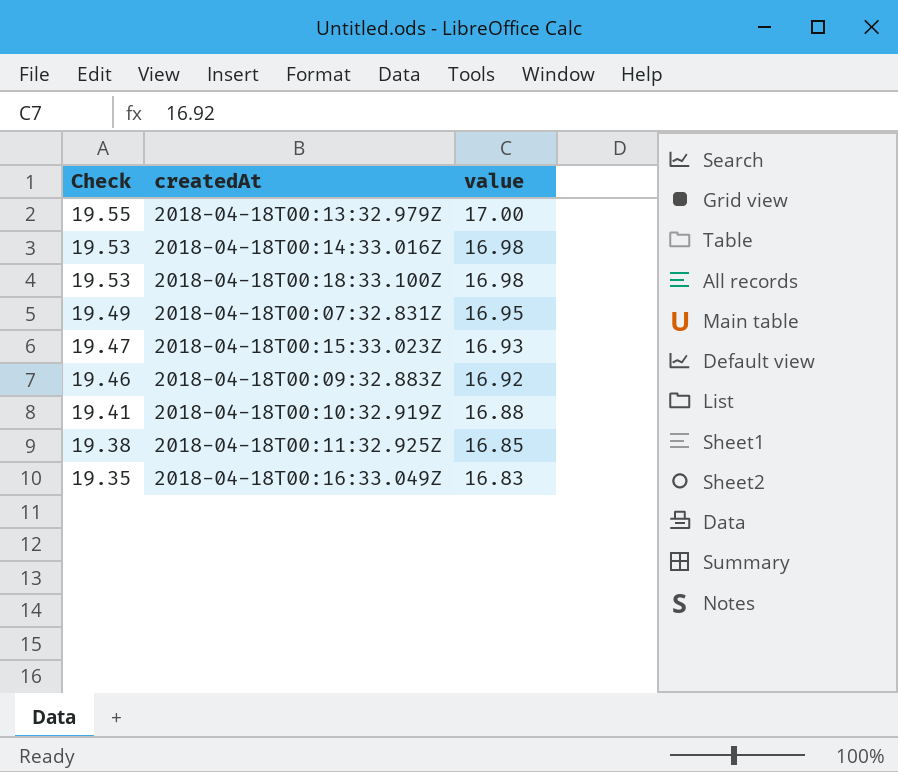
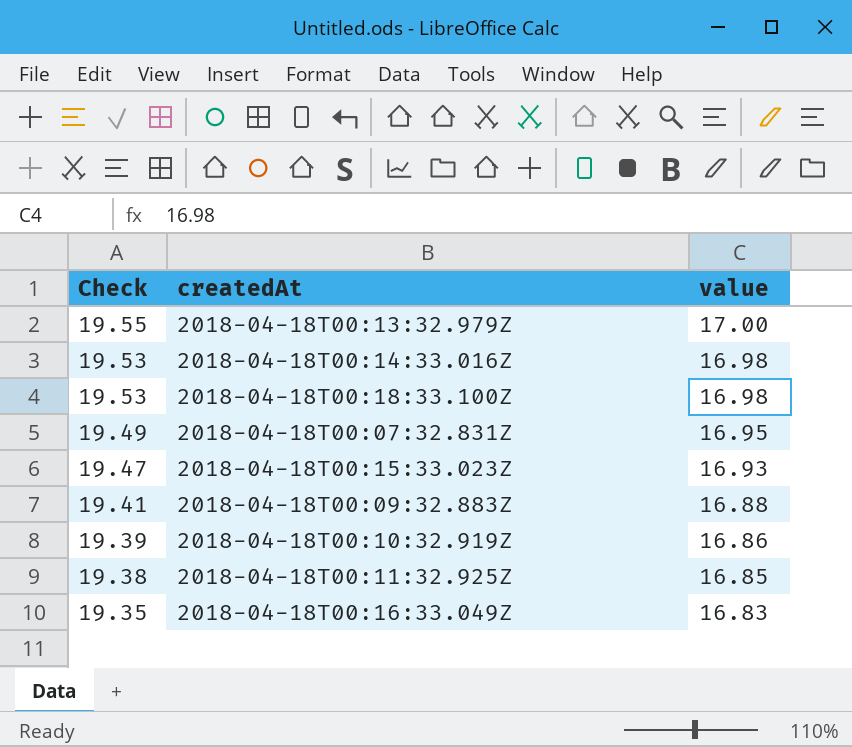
2018-04-18T00:09:32.883Z | Check: 19.46 -> 19.41
2018-04-18T00:09:32.883Z | value: 16.92 -> 16.88
2018-04-18T00:10:32.919Z | Check: 19.41 -> 19.39
2018-04-18T00:10:32.919Z | value: 16.88 -> 16.86

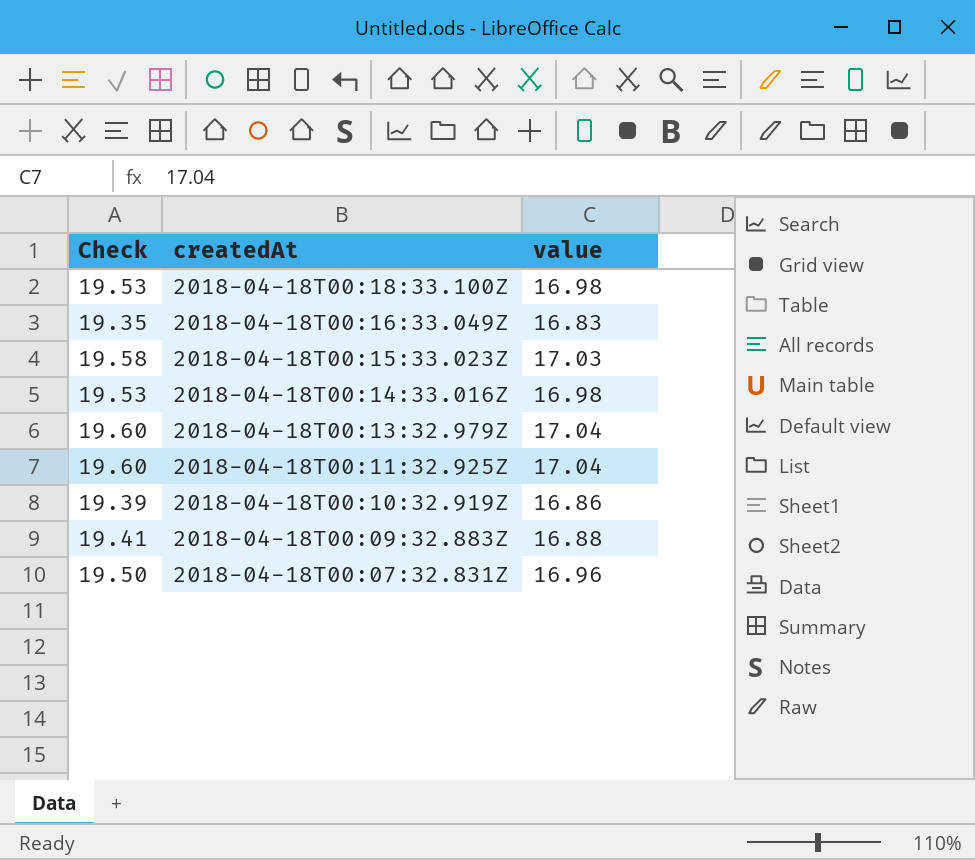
row order: Check descending -> createdAt descending
2018-04-18T00:15:33.023Z | Check: 19.47 -> 19.58
2018-04-18T00:15:33.023Z | value: 16.93 -> 17.03
2018-04-18T00:13:32.979Z | Check: 19.55 -> 19.60
2018-04-18T00:13:32.979Z | value: 17.00 -> 17.04
2018-04-18T00:11:32.925Z | Check: 19.38 -> 19.60
2018-04-18T00:11:32.925Z | value: 16.85 -> 17.04
2018-04-18T00:07:32.831Z | Check: 19.49 -> 19.50
2018-04-18T00:07:32.831Z | value: 16.95 -> 16.96

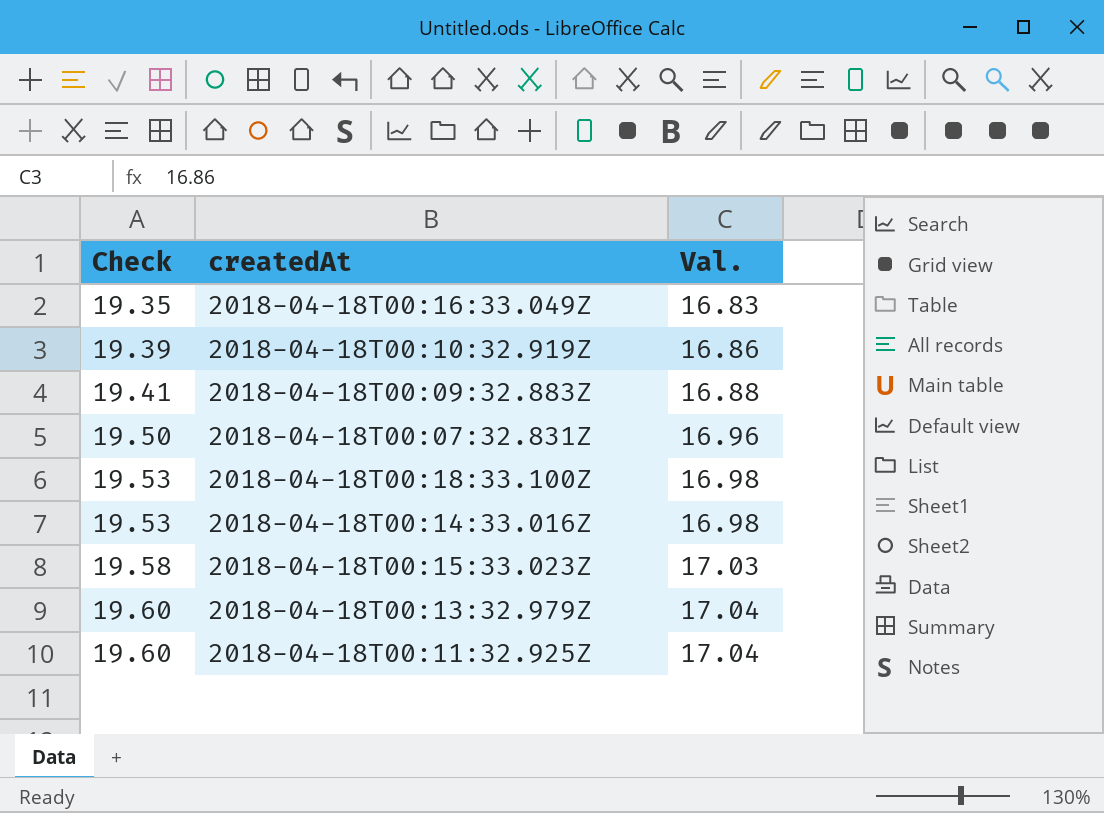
row order: createdAt descending -> Check ascending
column name: value -> Val.

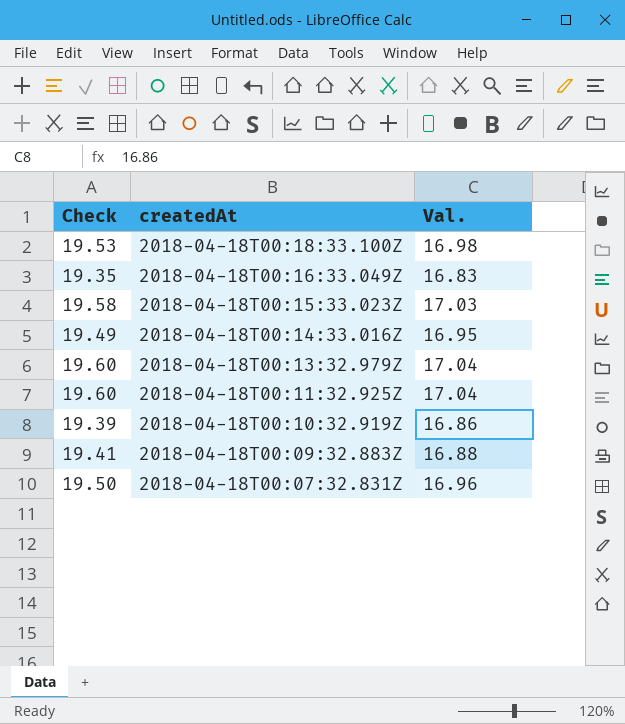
row order: Check ascending -> createdAt descending
2018-04-18T00:14:33.016Z | Check: 19.53 -> 19.49
2018-04-18T00:14:33.016Z | Val.: 16.98 -> 16.95

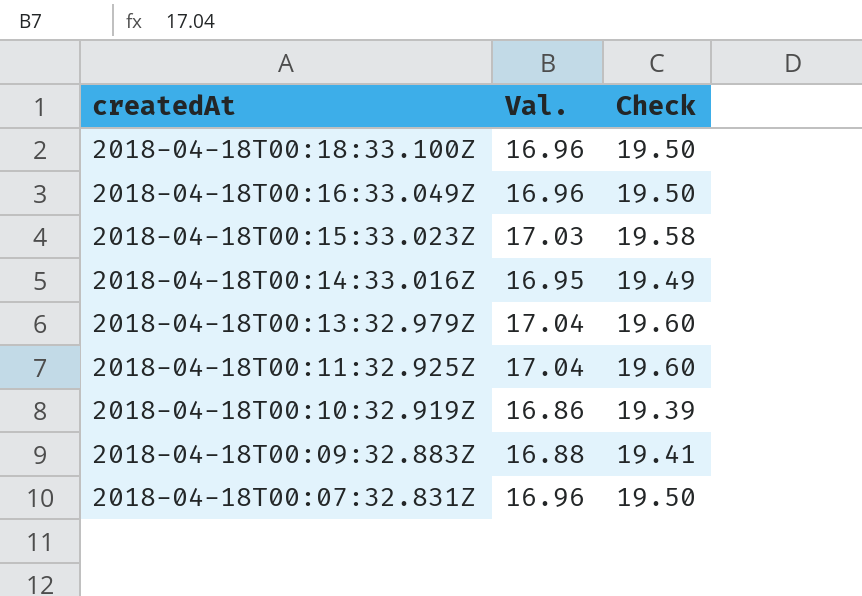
column Check | position: 1 -> 3
2018-04-18T00:18:33.100Z | Val.: 16.98 -> 16.96
2018-04-18T00:18:33.100Z | Check: 19.53 -> 19.50
2018-04-18T00:16:33.049Z | Val.: 16.83 -> 16.96
2018-04-18T00:16:33.049Z | Check: 19.35 -> 19.50

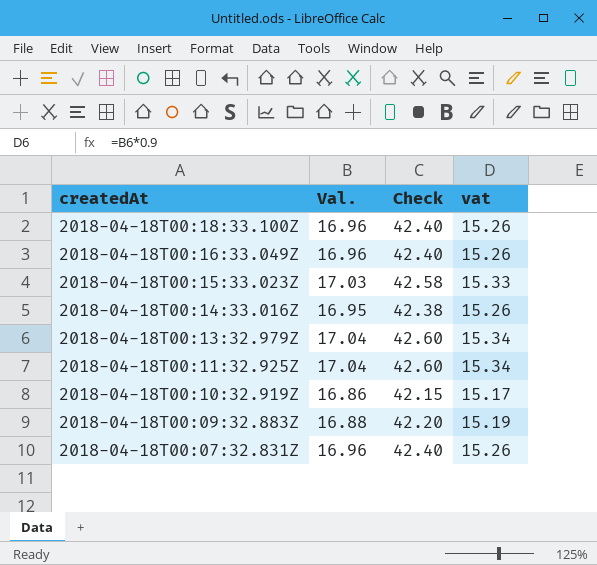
column Check | formula: [Val.] * 1.15 -> [Val.] * 2.5
column vat | formula: none -> [Val.] * 0.9

